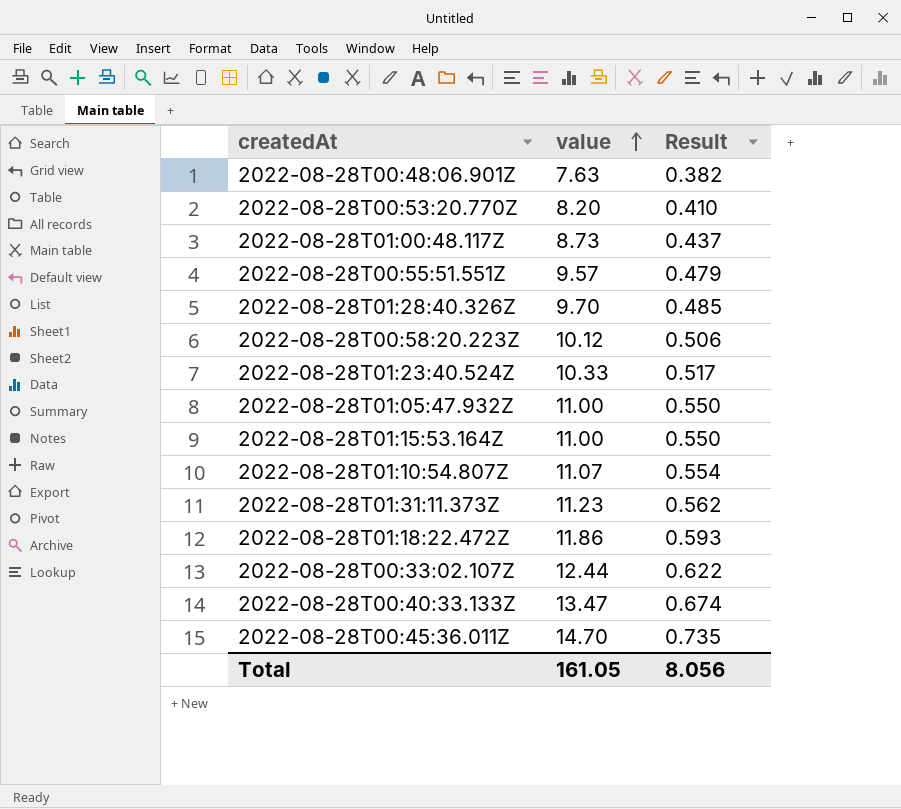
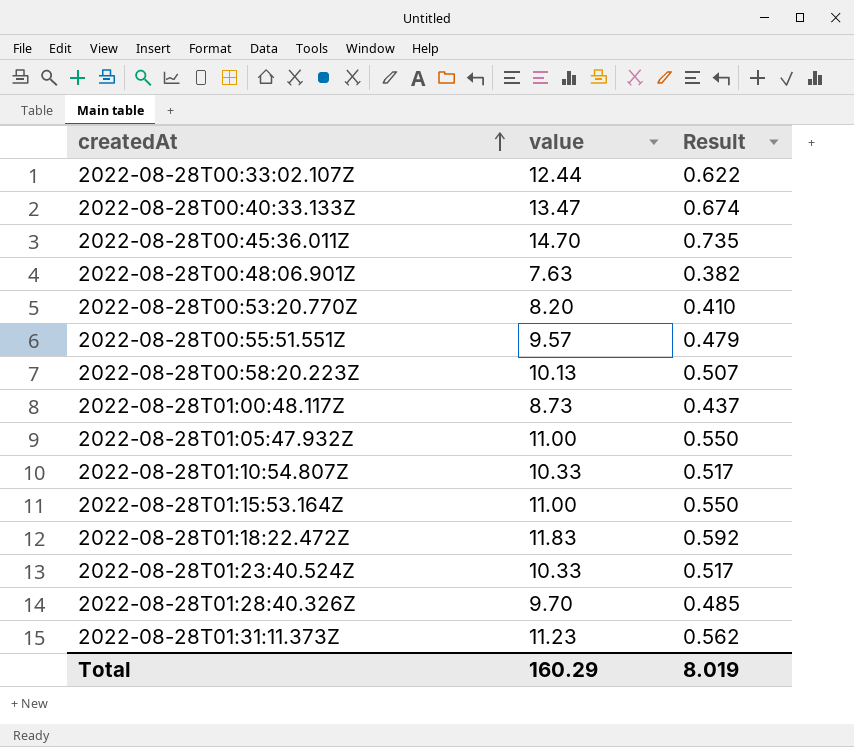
row order: value ascending -> createdAt ascending
2022-08-28T00:58:20.223Z | value: 10.12 -> 10.13
2022-08-28T00:58:20.223Z | Result: 0.506 -> 0.507
2022-08-28T01:10:54.807Z | value: 11.07 -> 10.33
2022-08-28T01:10:54.807Z | Result: 0.554 -> 0.517
2022-08-28T01:18:22.472Z | value: 11.86 -> 11.83
2022-08-28T01:18:22.472Z | Result: 0.593 -> 0.592
Total | value: 161.05 -> 160.29
Total | Result: 8.056 -> 8.019

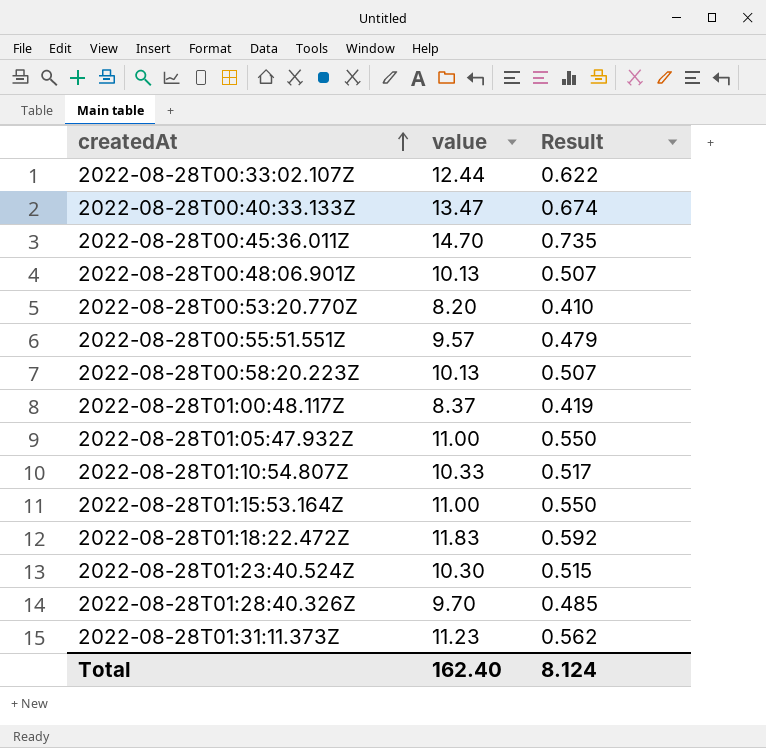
2022-08-28T00:48:06.901Z | value: 7.63 -> 10.13
2022-08-28T00:48:06.901Z | Result: 0.382 -> 0.507
2022-08-28T01:00:48.117Z | value: 8.73 -> 8.37
2022-08-28T01:00:48.117Z | Result: 0.437 -> 0.419
2022-08-28T01:23:40.524Z | value: 10.33 -> 10.30
2022-08-28T01:23:40.524Z | Result: 0.517 -> 0.515
Total | value: 160.29 -> 162.40
Total | Result: 8.019 -> 8.124

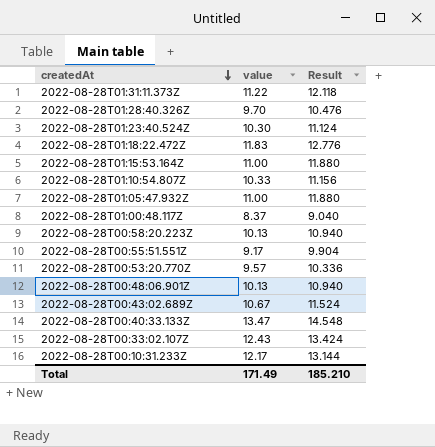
row order: createdAt ascending -> createdAt descending
column Result | formula: [value] * 0.05 -> [value] * 1.08
row 2022-08-28T00:45:36.011Z: 14.70 | 0.735 -> none
2022-08-28T01:31:11.373Z | value: 11.23 -> 11.22
2022-08-28T00:55:51.551Z | value: 9.57 -> 9.17
2022-08-28T00:53:20.770Z | value: 8.20 -> 9.57
row 2022-08-28T00:43:02.689Z: none -> 10.67 | 11.524
2022-08-28T00:33:02.107Z | value: 12.44 -> 12.43
row 2022-08-28T00:10:31.233Z: none -> 12.17 | 13.144
Total | value: 162.40 -> 171.49
Total | Result: 8.124 -> 185.210

